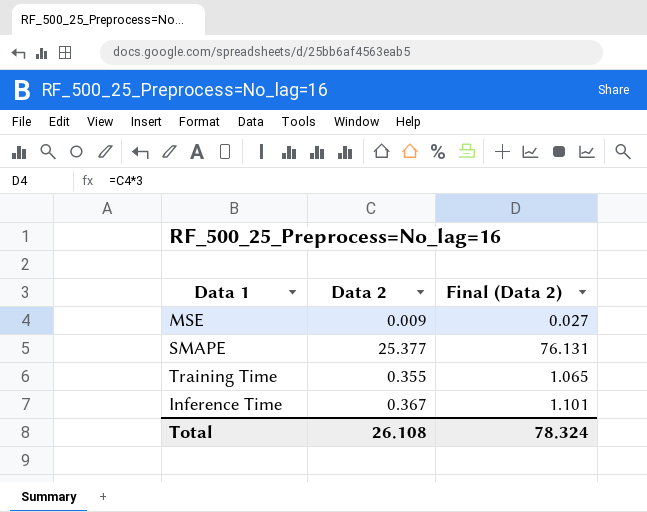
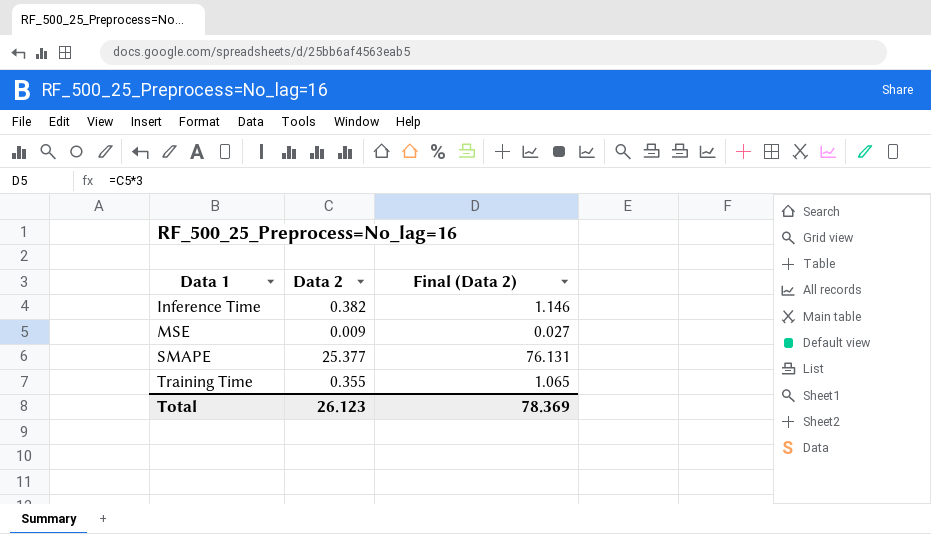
row order: none -> Data 1 ascending
Inference Time | Data 2: 0.367 -> 0.382
Inference Time | Final (Data 2): 1.101 -> 1.146
Total | Data 2: 26.108 -> 26.123
Total | Final (Data 2): 78.324 -> 78.369

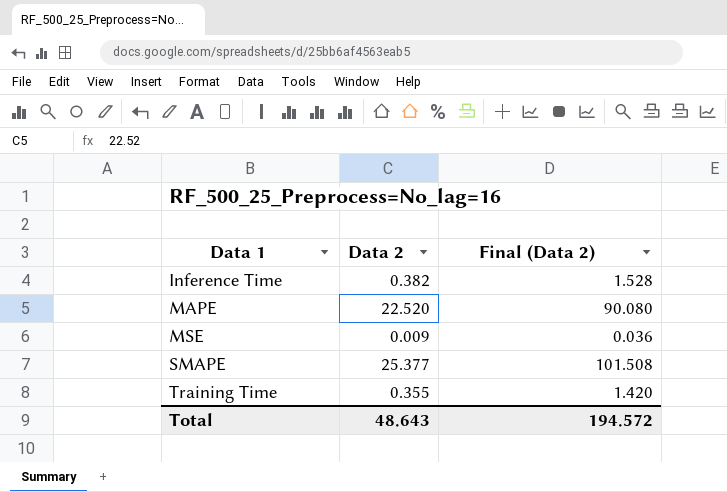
column Final (Data 2) | formula: [Data 2] * 3 -> [Data 2] * 4
row MAPE: none -> 22.520 | 90.080
Total | Data 2: 26.123 -> 48.643
Total | Final (Data 2): 78.369 -> 194.572

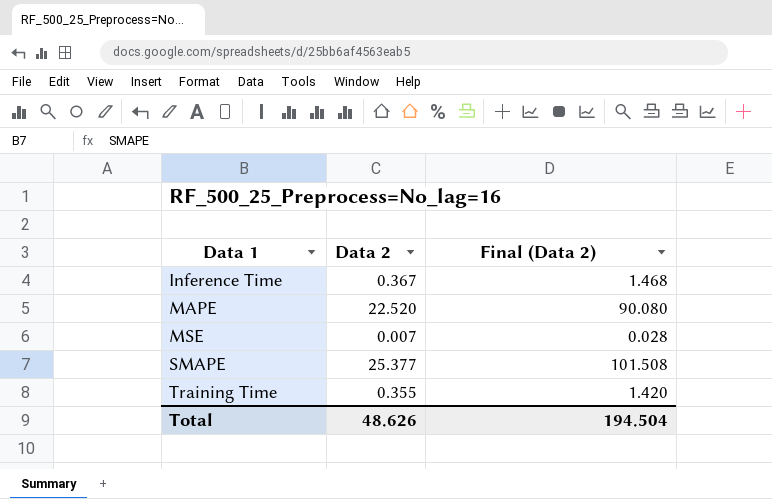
Inference Time | Data 2: 0.382 -> 0.367
Inference Time | Final (Data 2): 1.528 -> 1.468
MSE | Data 2: 0.009 -> 0.007
MSE | Final (Data 2): 0.036 -> 0.028
Total | Data 2: 48.643 -> 48.626
Total | Final (Data 2): 194.572 -> 194.504

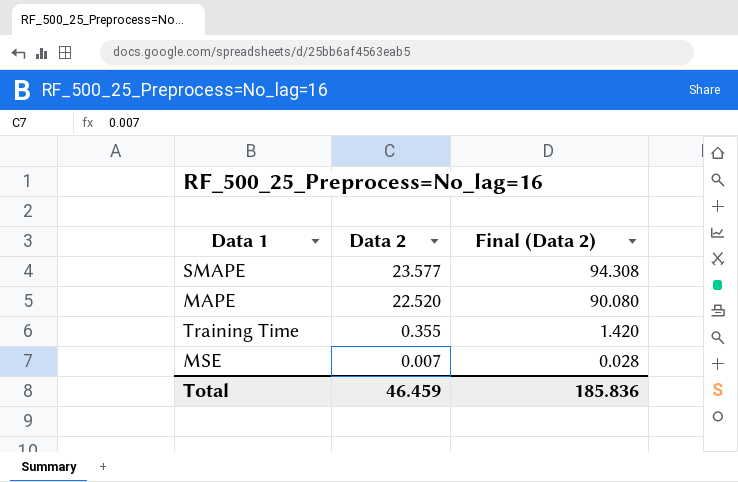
row order: Data 1 ascending -> Data 2 descending
row Inference Time: 0.367 | 1.468 -> none
SMAPE | Data 2: 25.377 -> 23.577
SMAPE | Final (Data 2): 101.508 -> 94.308
Total | Data 2: 48.626 -> 46.459
Total | Final (Data 2): 194.504 -> 185.836

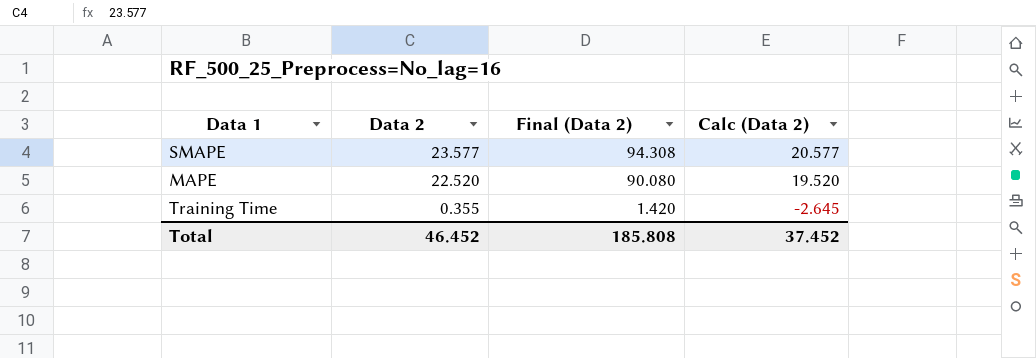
column Calc (Data 2) | formula: none -> [Data 2] - 3
row MSE: 0.007 | 0.028 -> none
Total | Data 2: 46.459 -> 46.452
Total | Final (Data 2): 185.836 -> 185.808

